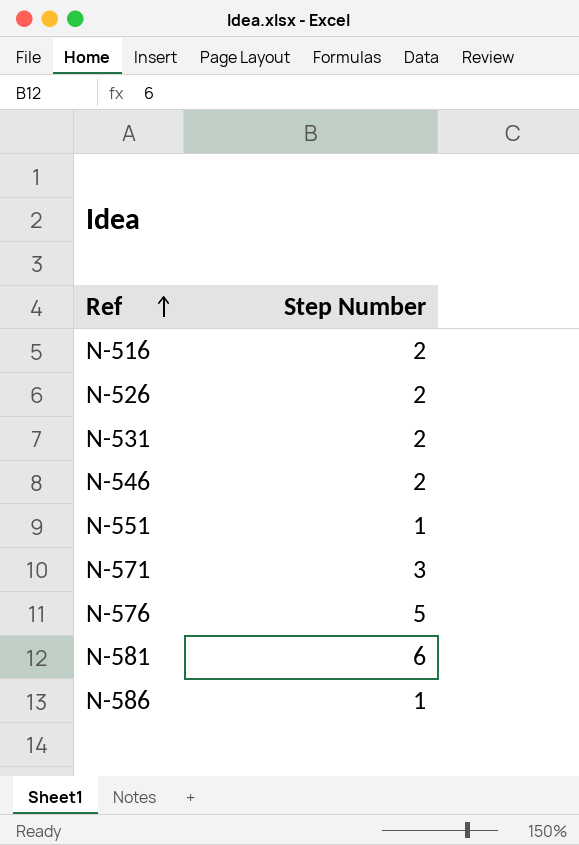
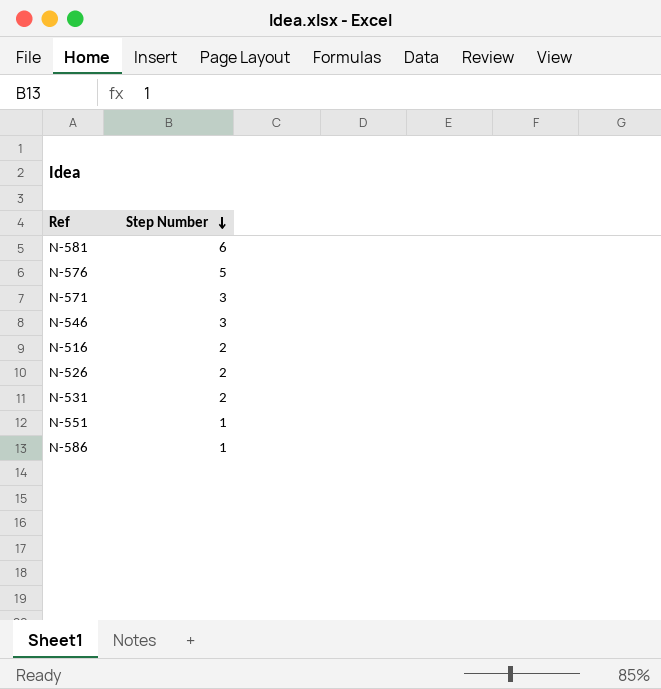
row order: Ref ascending -> Step Number descending
N-546 | Step Number: 2 -> 3

